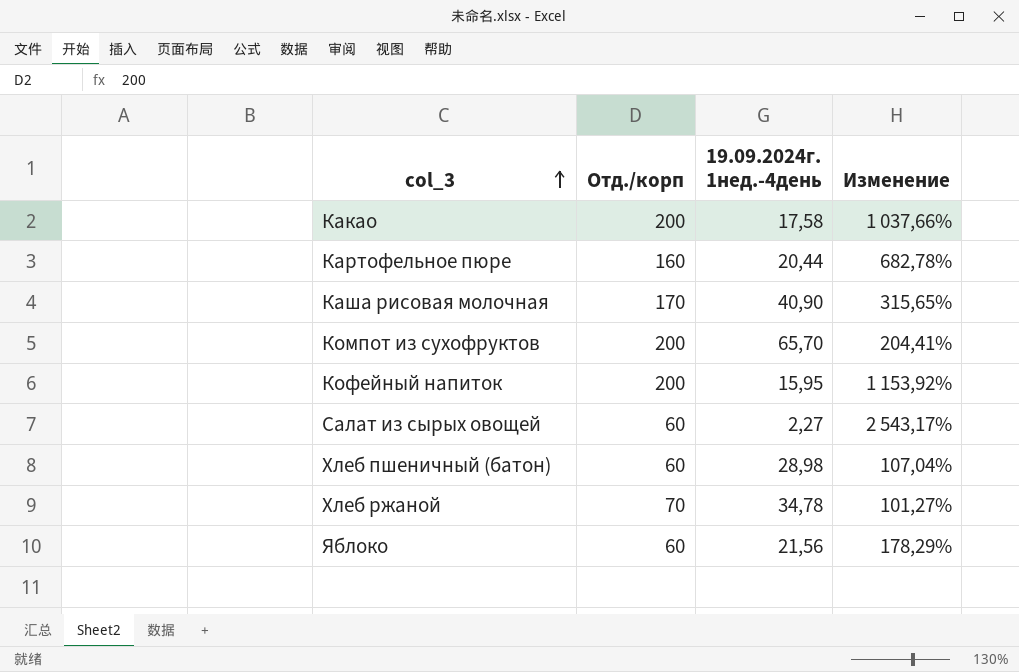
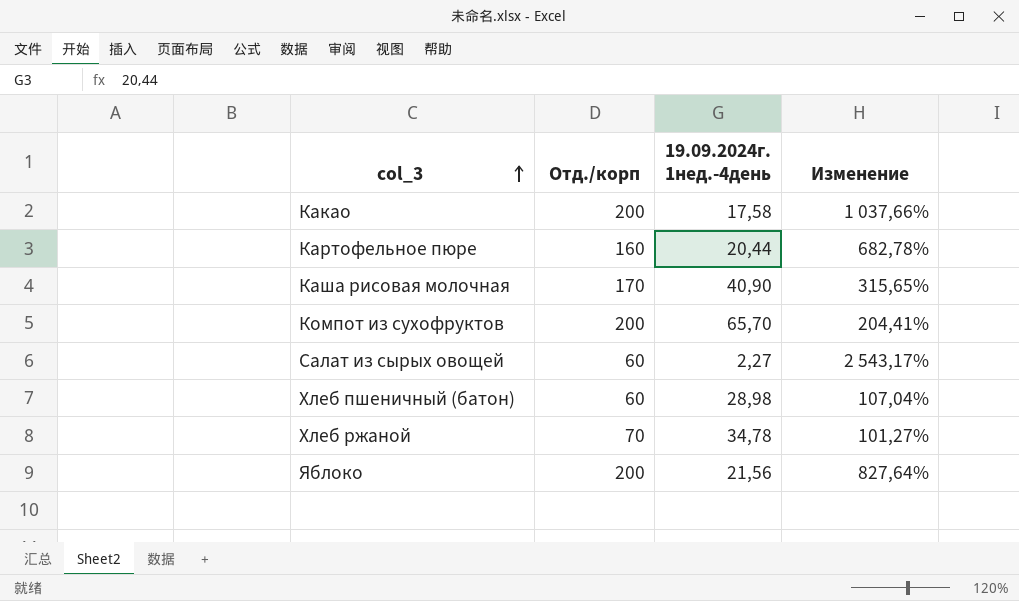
row Кофейный напиток: 200 | 15,95 | 1 153,92% -> none
Яблоко | Отд./корп: 60 -> 200
Яблоко | Изменение: 178,29% -> 827,64%

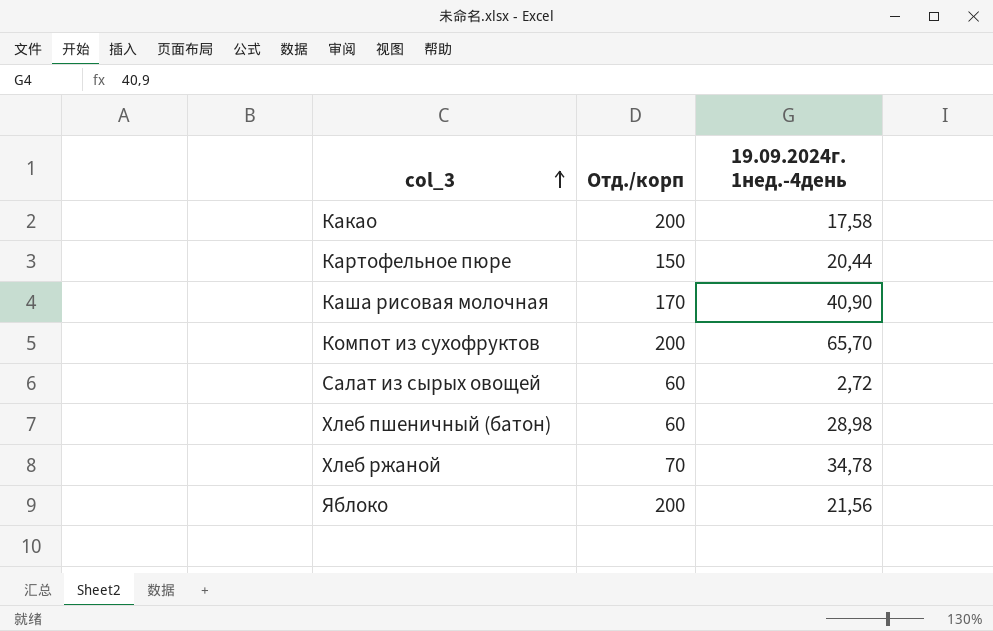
column Изменение | formula: ([Отд./корп] - [19.09.2024г. 1нед.-4день]) / [19.09.2024г. 1нед.-4день] -> none
Картофельное пюре | Отд./корп: 160 -> 150
Салат из сырых овощей | 19.09.2024г. 1нед.-4день: 2,27 -> 2,72

